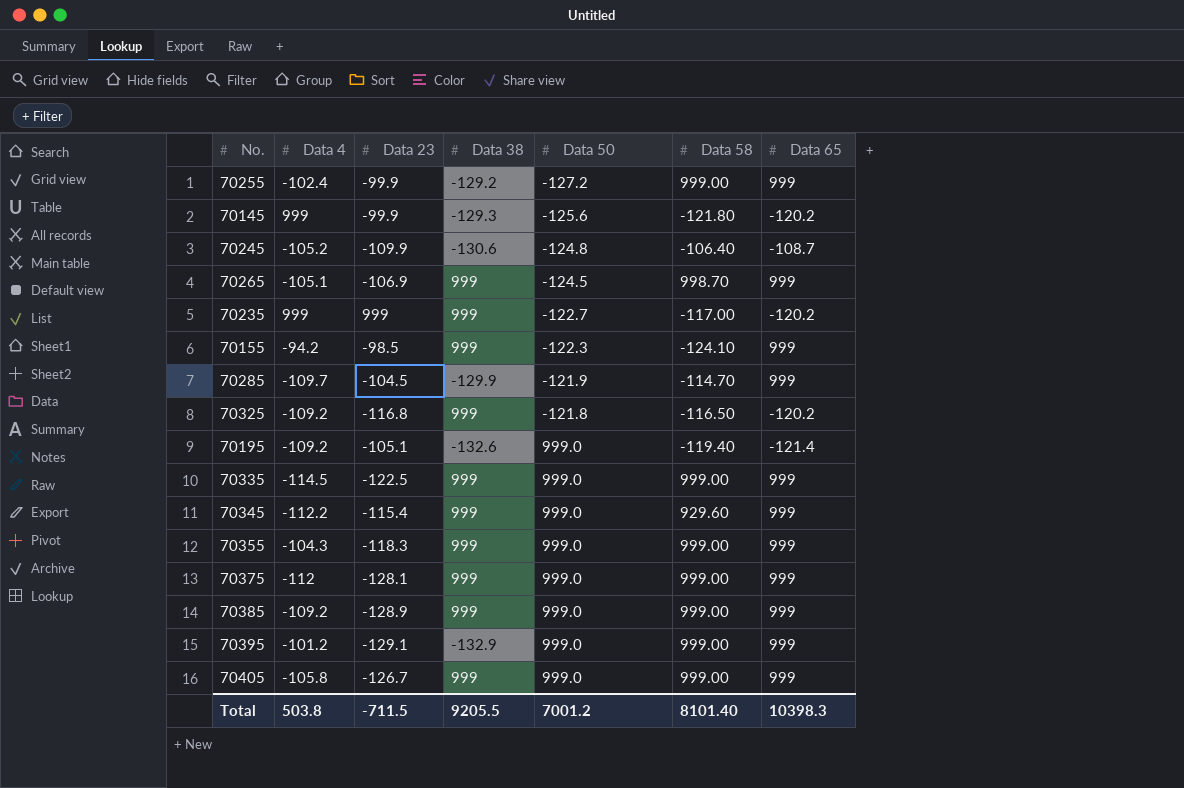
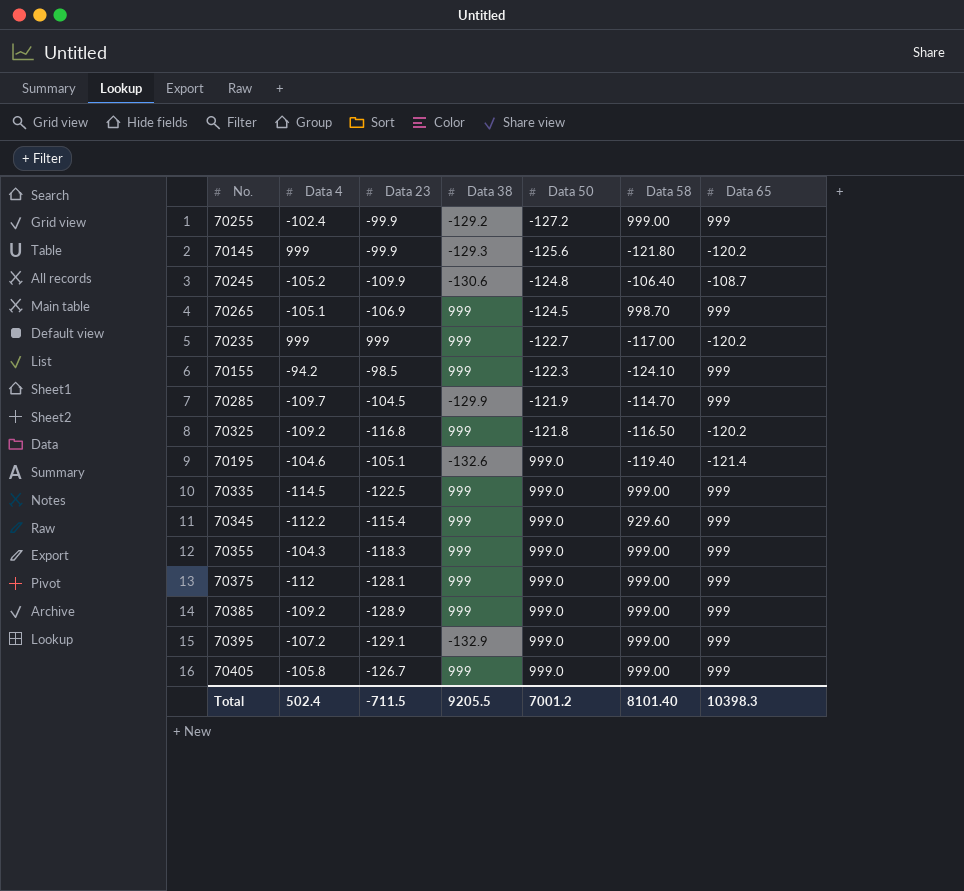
70195 | Data 4: -109.2 -> -104.6
70395 | Data 4: -101.2 -> -107.2
Total | Data 4: 503.8 -> 502.4

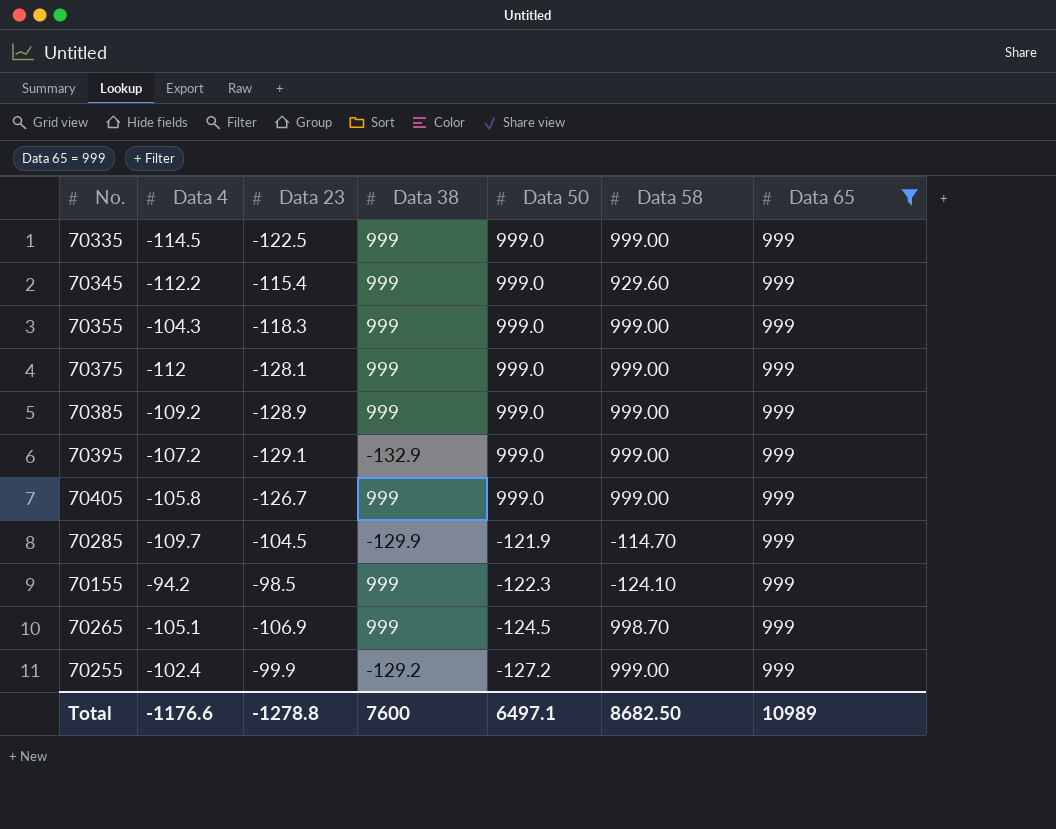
filter: none -> Data 65 = 999
row order: Data 50 ascending -> Data 50 descending
Total | Data 4: 502.4 -> -1176.6
Total | Data 23: -711.5 -> -1278.8
Total | Data 38: 9205.5 -> 7600
Total | Data 50: 7001.2 -> 6497.1
Total | Data 58: 8101.40 -> 8682.50
Total | Data 65: 10398.3 -> 10989

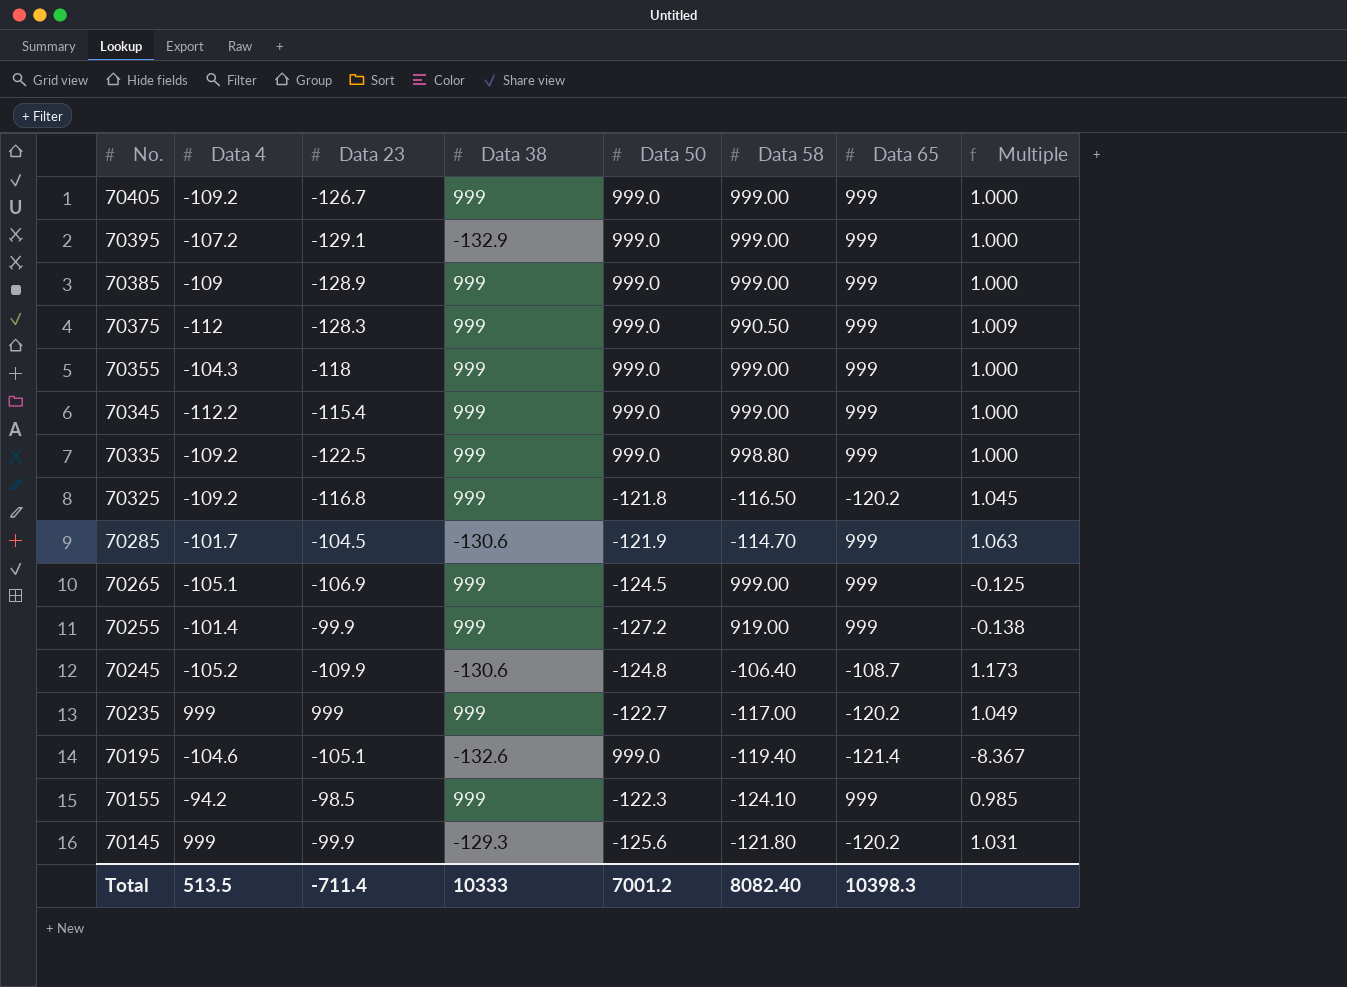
filter: Data 65 = 999 -> none
row order: Data 50 descending -> No. descending
column Multiple | formula: none -> [Data 50] / [Data 58]
70405 | Data 4: -105.8 -> -109.2
70385 | Data 4: -109.2 -> -109
70375 | Data 23: -128.1 -> -128.3
70375 | Data 58: 999.00 -> 990.50
70355 | Data 23: -118.3 -> -118
70345 | Data 58: 929.60 -> 999.00
70335 | Data 4: -114.5 -> -109.2
70335 | Data 58: 999.00 -> 998.80
70285 | Data 4: -109.7 -> -101.7
70285 | Data 38: -129.9 -> -130.6
70265 | Data 58: 998.70 -> 999.00
70255 | Data 4: -102.4 -> -101.4
70255 | Data 38: -129.2 -> 999
70255 | Data 58: 999.00 -> 919.00
Total | Data 4: -1176.6 -> 513.5
Total | Data 23: -1278.8 -> -711.4
Total | Data 38: 7600 -> 10333
Total | Data 50: 6497.1 -> 7001.2
Total | Data 58: 8682.50 -> 8082.40
Total | Data 65: 10989 -> 10398.3

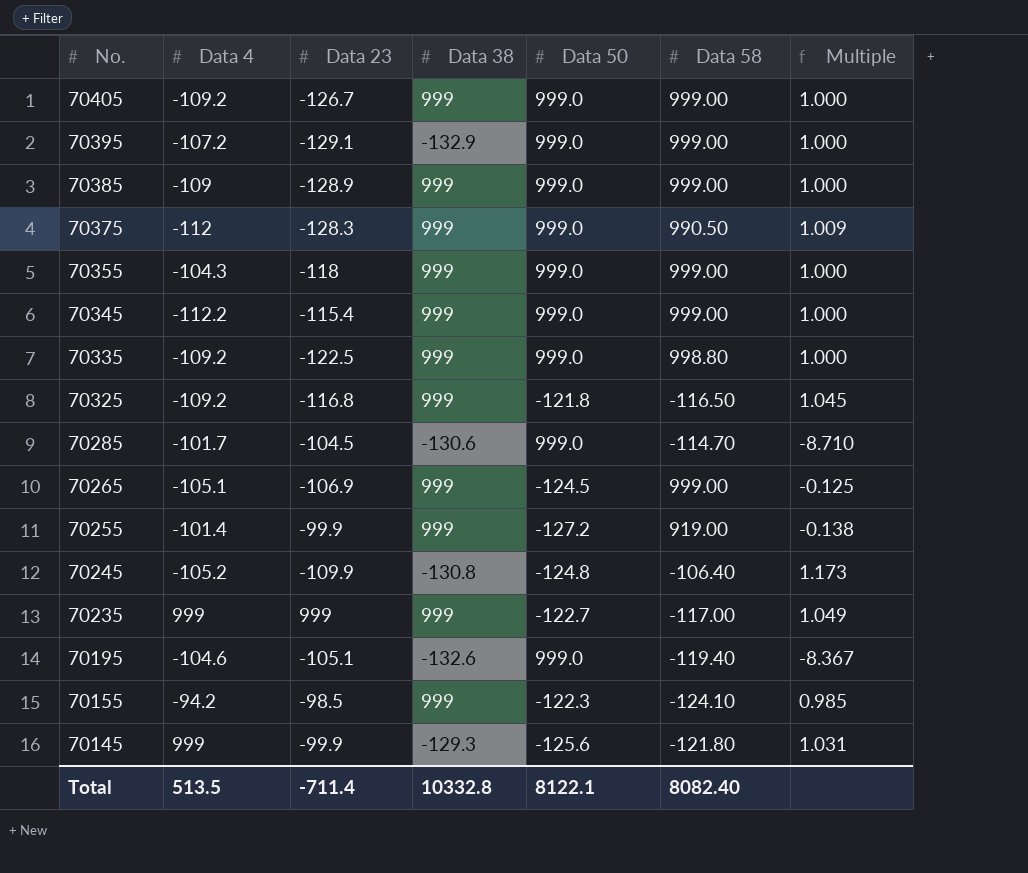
column Data 65 | position: 7 -> none
70285 | Data 50: -121.9 -> 999.0
70285 | Multiple: 1.063 -> -8.710
70245 | Data 38: -130.6 -> -130.8
Total | Data 38: 10333 -> 10332.8
Total | Data 50: 7001.2 -> 8122.1

